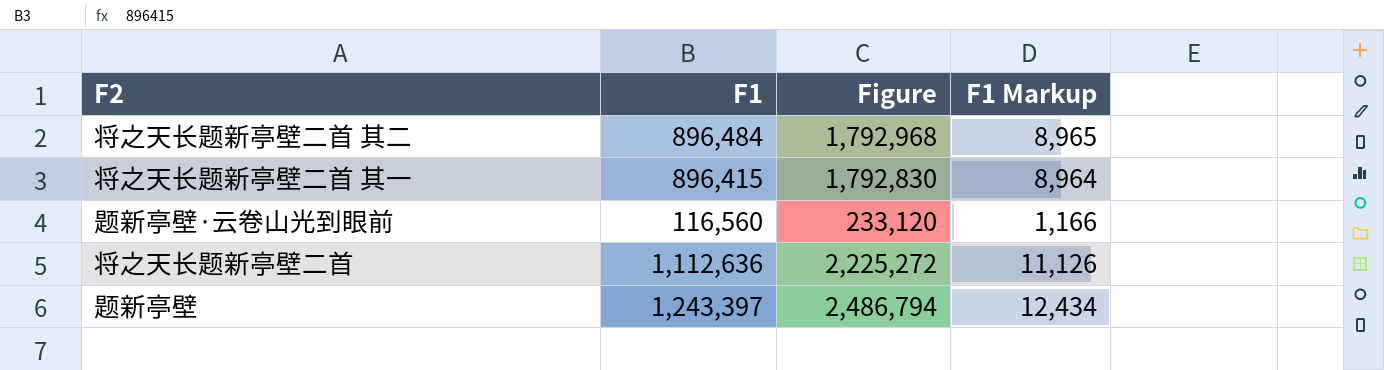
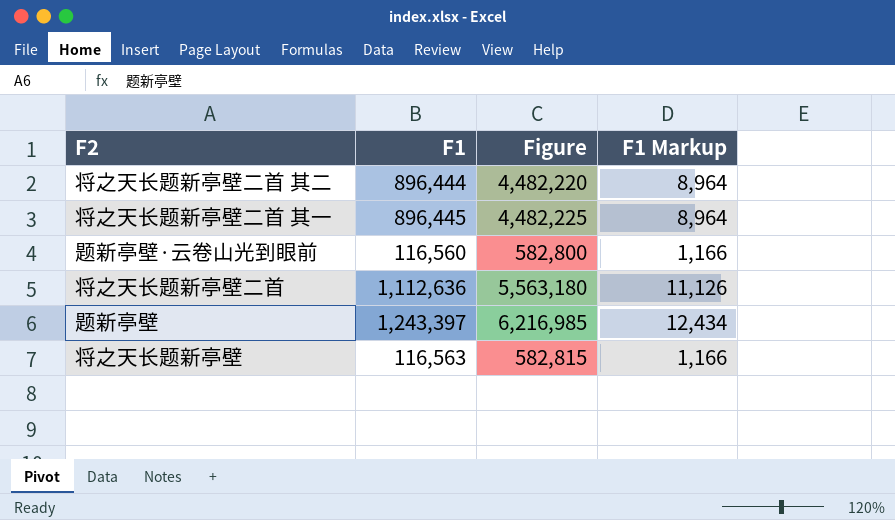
column Figure | formula: [F1] * 2 -> [F1] * 5
将之天长题新亭壁二首 其二 | F1: 896,484 -> 896,444
将之天长题新亭壁二首 其二 | F1 Markup: 8,965 -> 8,964
将之天长题新亭壁二首 其一 | F1: 896,415 -> 896,445
row 将之天长题新亭壁: none -> 116,563 | 582,815 | 1,166

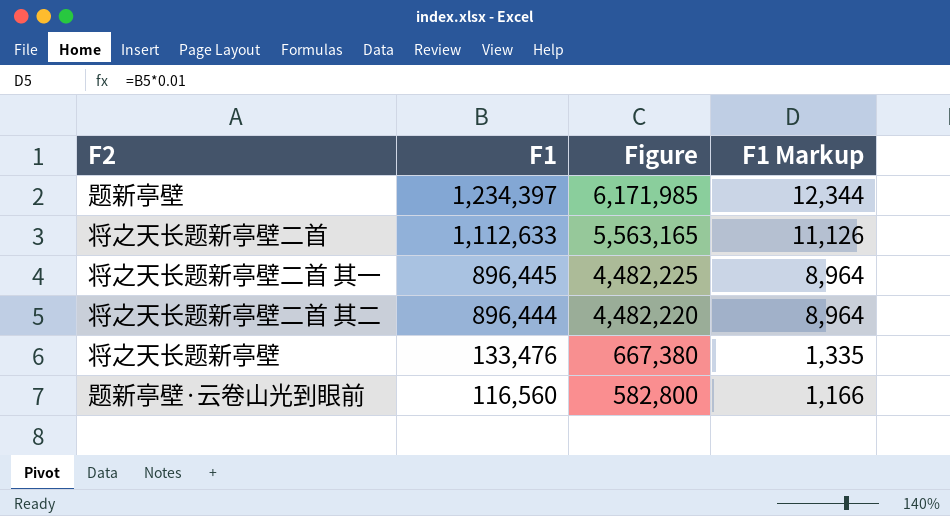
row order: none -> F1 descending
题新亭壁 | F1: 1,243,397 -> 1,234,397
题新亭壁 | Figure: 6,216,985 -> 6,171,985
题新亭壁 | F1 Markup: 12,434 -> 12,344
将之天长题新亭壁二首 | F1: 1,112,636 -> 1,112,633
将之天长题新亭壁二首 | Figure: 5,563,180 -> 5,563,165
将之天长题新亭壁 | F1: 116,563 -> 133,476
将之天长题新亭壁 | Figure: 582,815 -> 667,380
将之天长题新亭壁 | F1 Markup: 1,166 -> 1,335

